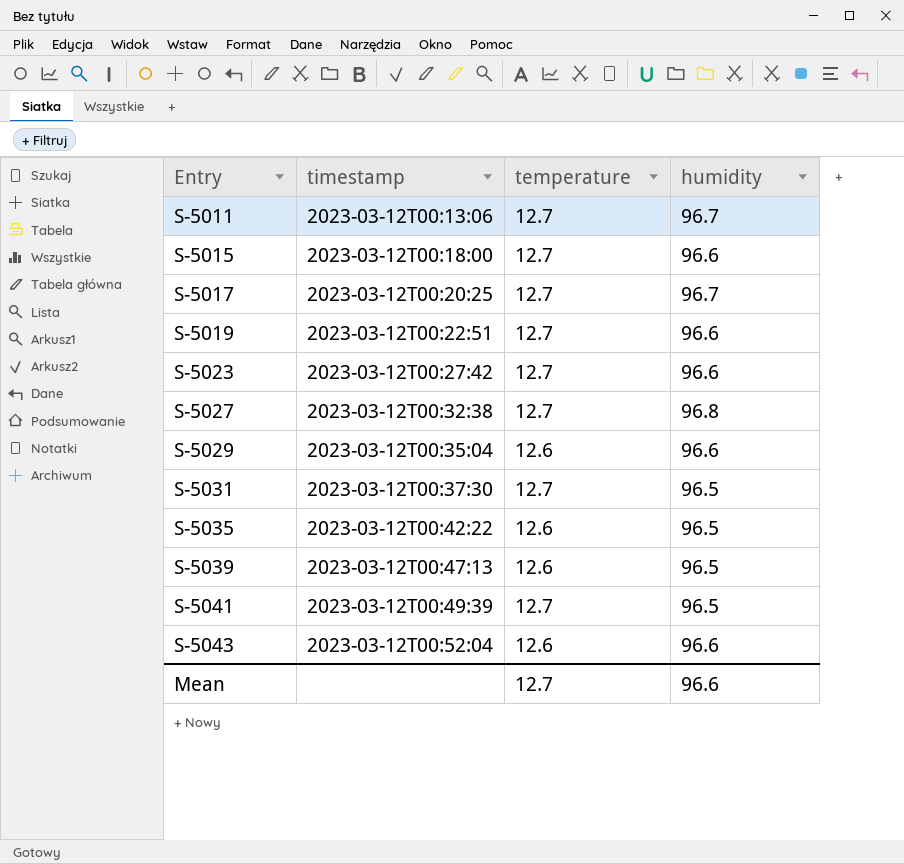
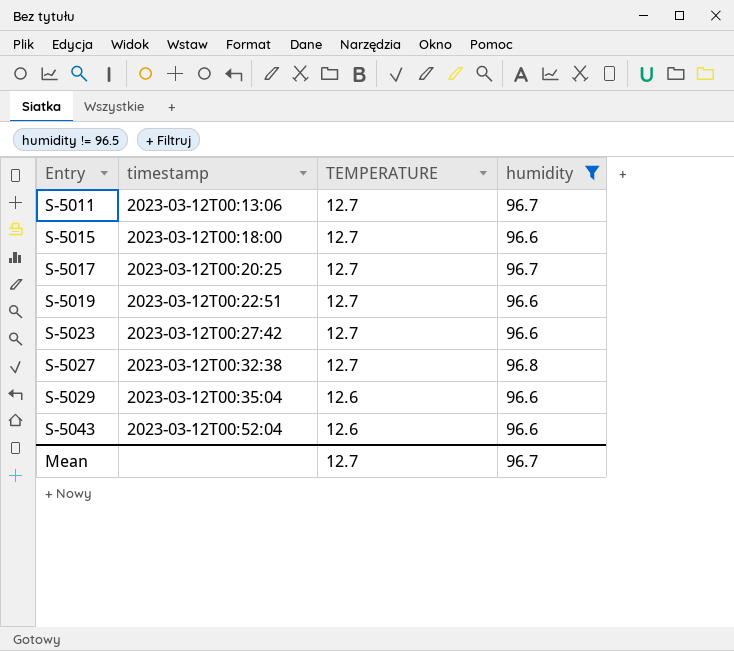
filter: none -> humidity != 96.5
column name: temperature -> TEMPERATURE
Mean | humidity: 96.6 -> 96.7

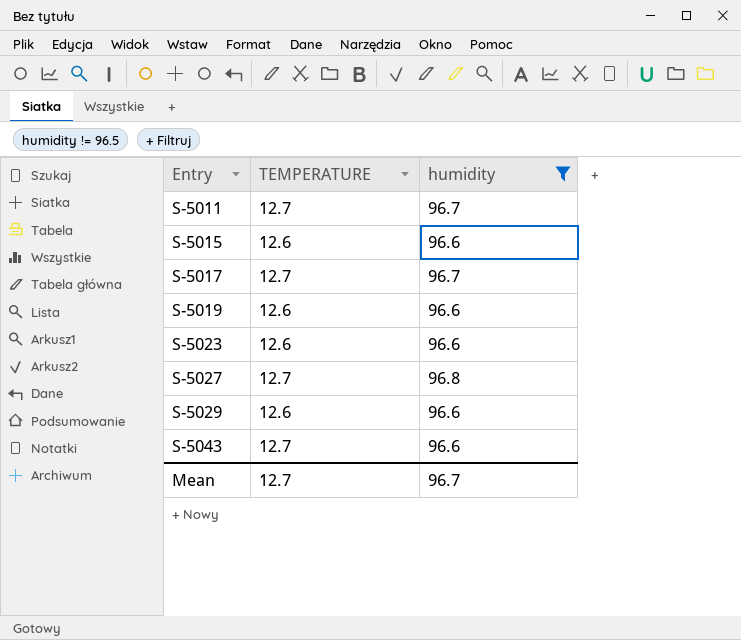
column timestamp | position: 2 -> none
S-5015 | TEMPERATURE: 12.7 -> 12.6
S-5019 | TEMPERATURE: 12.7 -> 12.6
S-5023 | TEMPERATURE: 12.7 -> 12.6
S-5043 | TEMPERATURE: 12.6 -> 12.7

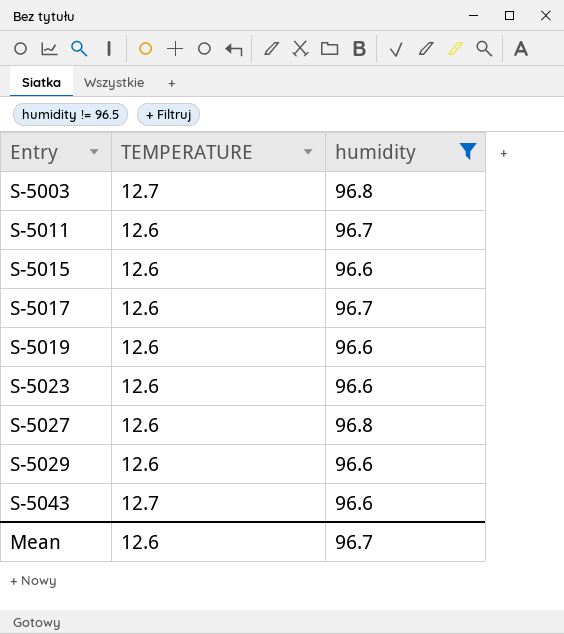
row S-5003: none -> 12.7 | 96.8
S-5011 | TEMPERATURE: 12.7 -> 12.6
S-5017 | TEMPERATURE: 12.7 -> 12.6
S-5027 | TEMPERATURE: 12.7 -> 12.6
Mean | TEMPERATURE: 12.7 -> 12.6

